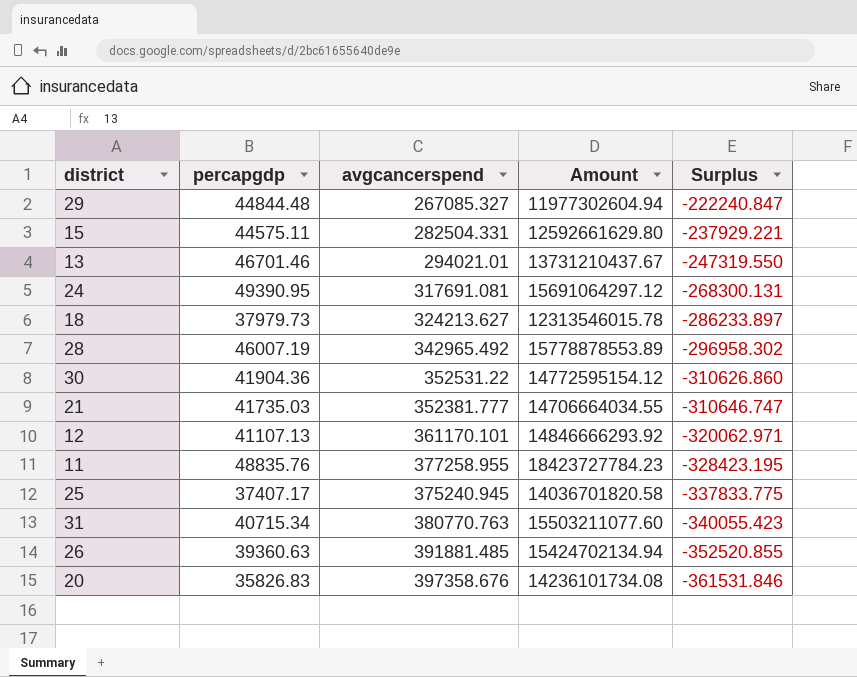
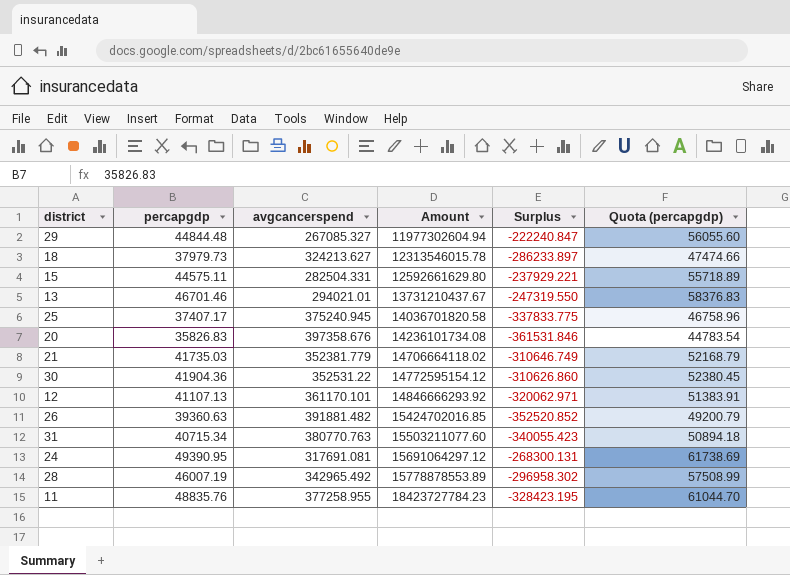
row order: Surplus descending -> Amount ascending
column Quota (percapgdp) | formula: none -> [percapgdp] * 1.25
21 | avgcancerspend: 352381.777 -> 352381.779
21 | Amount: 14706664034.55 -> 14706664118.02
21 | Surplus: -310646.747 -> -310646.749
26 | avgcancerspend: 391881.485 -> 391881.482
26 | Amount: 15424702134.94 -> 15424702016.85
26 | Surplus: -352520.855 -> -352520.852

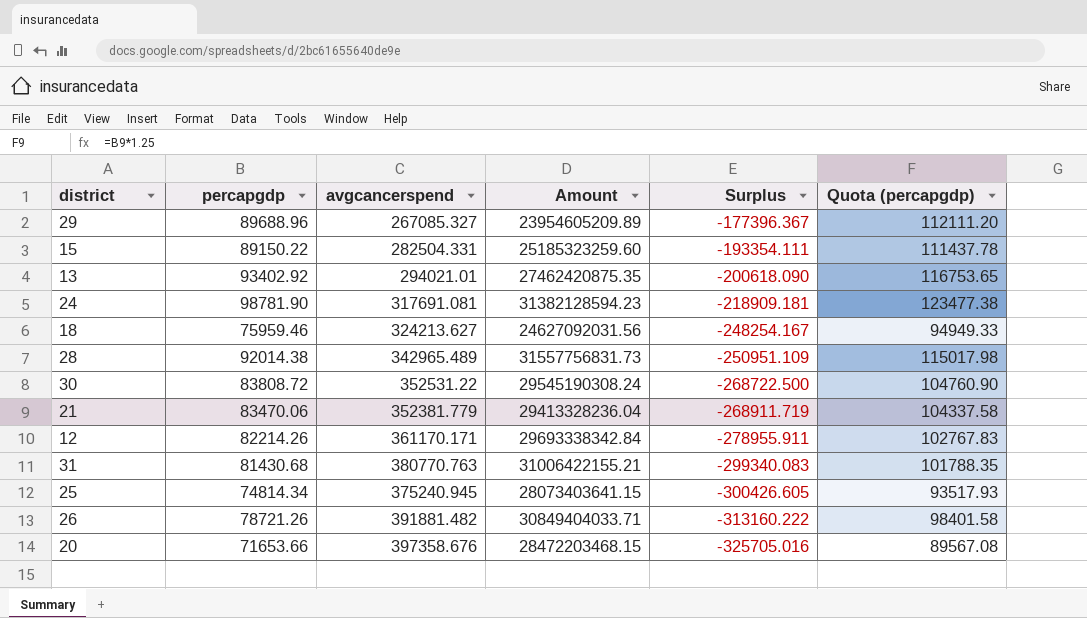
row order: Amount ascending -> Surplus descending
row 11: 48835.76 | 377258.955 | 18423727784.23 | -328423.195 | 61044.70 -> none
29 | percapgdp: 44844.48 -> 89688.96
29 | Amount: 11977302604.94 -> 23954605209.89
29 | Surplus: -222240.847 -> -177396.367
29 | Quota (percapgdp): 56055.60 -> 112111.20
15 | percapgdp: 44575.11 -> 89150.22
15 | Amount: 12592661629.80 -> 25185323259.60
15 | Surplus: -237929.221 -> -193354.111
15 | Quota (percapgdp): 55718.89 -> 111437.78
13 | percapgdp: 46701.46 -> 93402.92
13 | Amount: 13731210437.67 -> 27462420875.35
13 | Surplus: -247319.550 -> -200618.090
13 | Quota (percapgdp): 58376.83 -> 116753.65
24 | percapgdp: 49390.95 -> 98781.90
24 | Amount: 15691064297.12 -> 31382128594.23
24 | Surplus: -268300.131 -> -218909.181
24 | Quota (percapgdp): 61738.69 -> 123477.38
18 | percapgdp: 37979.73 -> 75959.46
18 | Amount: 12313546015.78 -> 24627092031.56
18 | Surplus: -286233.897 -> -248254.167
18 | Quota (percapgdp): 47474.66 -> 94949.33
28 | percapgdp: 46007.19 -> 92014.38
28 | avgcancerspend: 342965.492 -> 342965.489
28 | Amount: 15778878553.89 -> 31557756831.73
28 | Surplus: -296958.302 -> -250951.109
28 | Quota (percapgdp): 57508.99 -> 115017.98
30 | percapgdp: 41904.36 -> 83808.72
30 | Amount: 14772595154.12 -> 29545190308.24
30 | Surplus: -310626.860 -> -268722.500
30 | Quota (percapgdp): 52380.45 -> 104760.90
21 | percapgdp: 41735.03 -> 83470.06
21 | Amount: 14706664118.02 -> 29413328236.04
21 | Surplus: -310646.749 -> -268911.719
21 | Quota (percapgdp): 52168.79 -> 104337.58
12 | percapgdp: 41107.13 -> 82214.26
12 | avgcancerspend: 361170.101 -> 361170.171
12 | Amount: 14846666293.92 -> 29693338342.84
12 | Surplus: -320062.971 -> -278955.911
12 | Quota (percapgdp): 51383.91 -> 102767.83
31 | percapgdp: 40715.34 -> 81430.68
31 | Amount: 15503211077.60 -> 31006422155.21
31 | Surplus: -340055.423 -> -299340.083
31 | Quota (percapgdp): 50894.18 -> 101788.35
25 | percapgdp: 37407.17 -> 74814.34
25 | Amount: 14036701820.58 -> 28073403641.15
25 | Surplus: -337833.775 -> -300426.605
25 | Quota (percapgdp): 46758.96 -> 93517.93
26 | percapgdp: 39360.63 -> 78721.26
26 | Amount: 15424702016.85 -> 30849404033.71
26 | Surplus: -352520.852 -> -313160.222
26 | Quota (percapgdp): 49200.79 -> 98401.58
20 | percapgdp: 35826.83 -> 71653.66
20 | Amount: 14236101734.08 -> 28472203468.15
20 | Surplus: -361531.846 -> -325705.016
20 | Quota (percapgdp): 44783.54 -> 89567.08

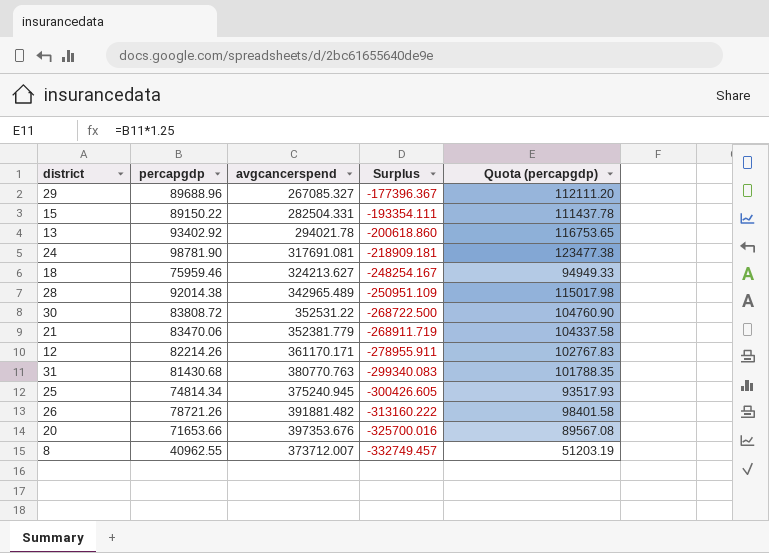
column Amount | formula: [percapgdp] * [avgcancerspend] -> none
13 | avgcancerspend: 294021.01 -> 294021.78
13 | Surplus: -200618.090 -> -200618.860
20 | avgcancerspend: 397358.676 -> 397353.676
20 | Surplus: -325705.016 -> -325700.016
row 8: none -> 40962.55 | 373712.007 | -332749.457 | 51203.19

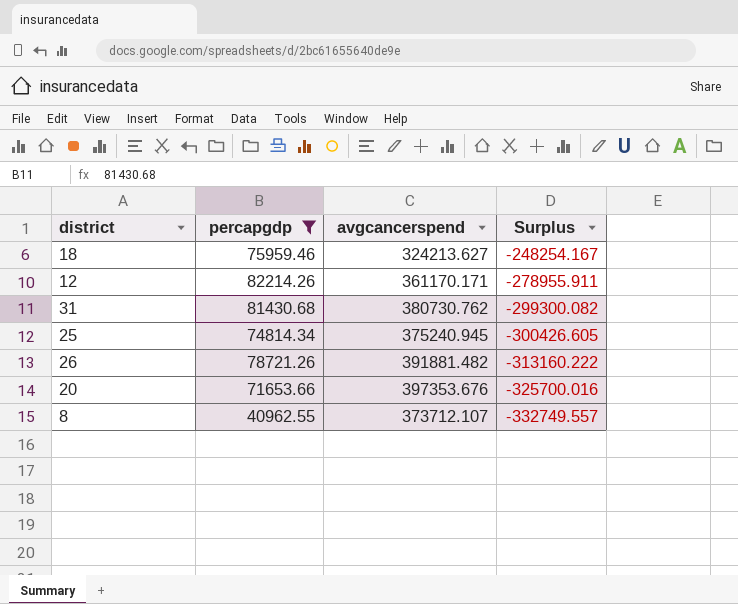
filter: none -> percapgdp <= 82214.26
column Quota (percapgdp) | formula: [percapgdp] * 1.25 -> none
31 | avgcancerspend: 380770.763 -> 380730.762
31 | Surplus: -299340.083 -> -299300.082
8 | avgcancerspend: 373712.007 -> 373712.107
8 | Surplus: -332749.457 -> -332749.557

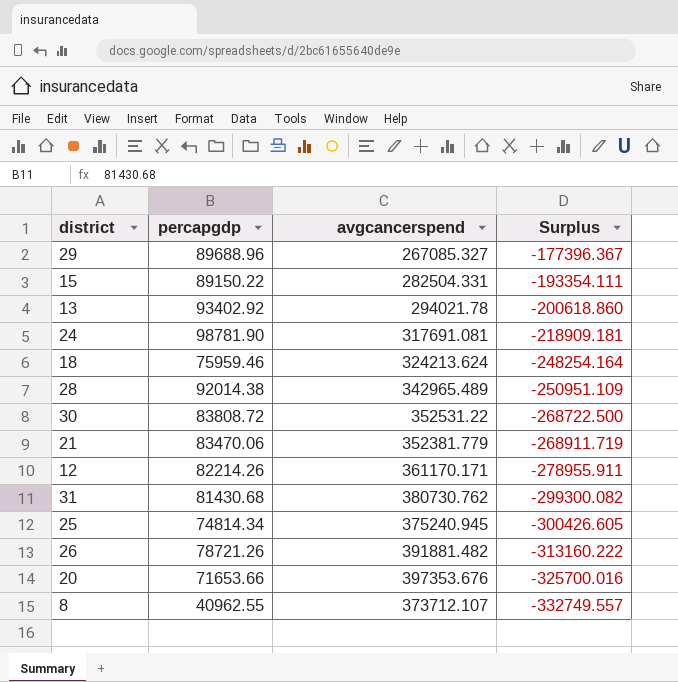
filter: percapgdp <= 82214.26 -> none
18 | avgcancerspend: 324213.627 -> 324213.624
18 | Surplus: -248254.167 -> -248254.164

